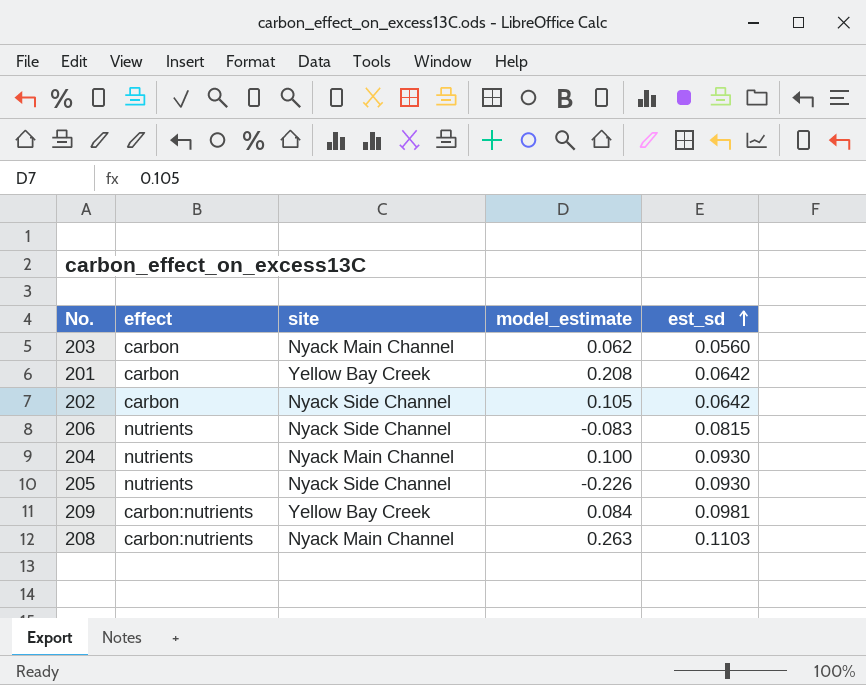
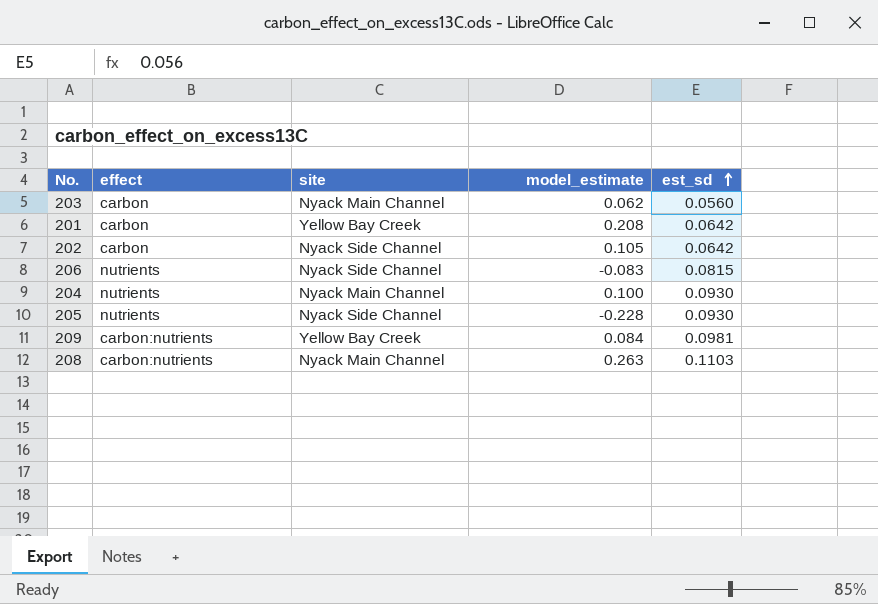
205 | model_estimate: -0.226 -> -0.228

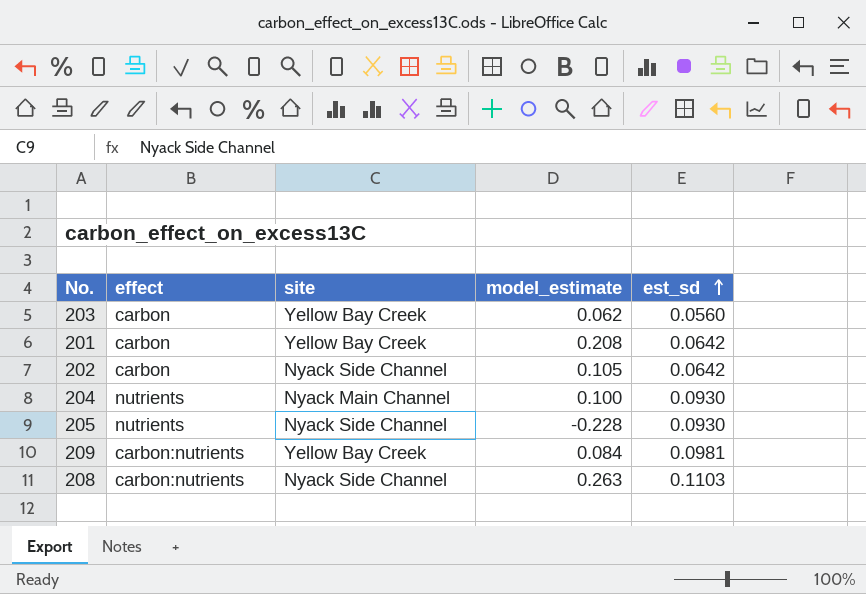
row 206: nutrients | Nyack Side Channel | -0.083 | 0.0815 -> none
203 | site: Nyack Main Channel -> Yellow Bay Creek
208 | site: Nyack Main Channel -> Nyack Side Channel

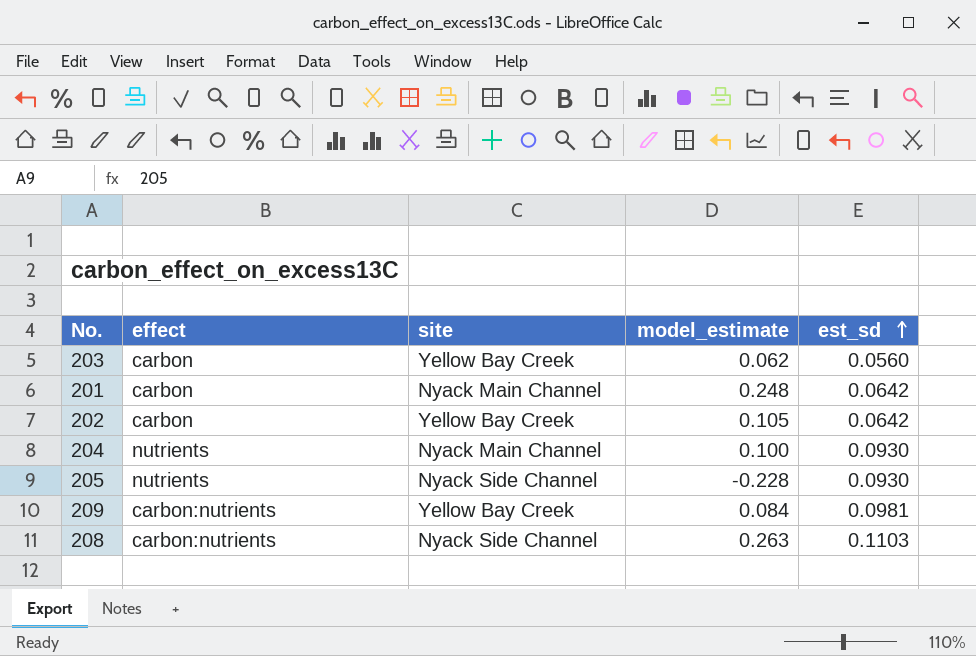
201 | site: Yellow Bay Creek -> Nyack Main Channel
201 | model_estimate: 0.208 -> 0.248
202 | site: Nyack Side Channel -> Yellow Bay Creek

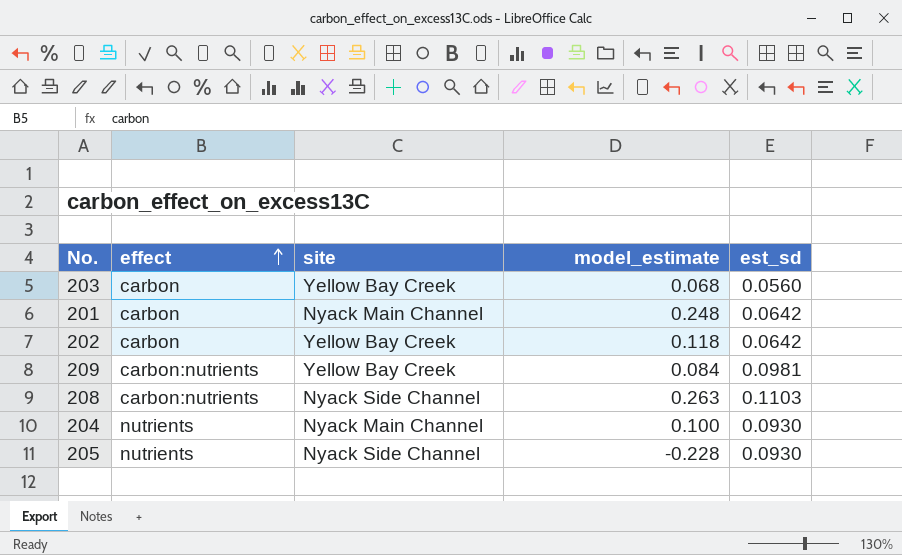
row order: est_sd ascending -> effect ascending
203 | model_estimate: 0.062 -> 0.068
202 | model_estimate: 0.105 -> 0.118

